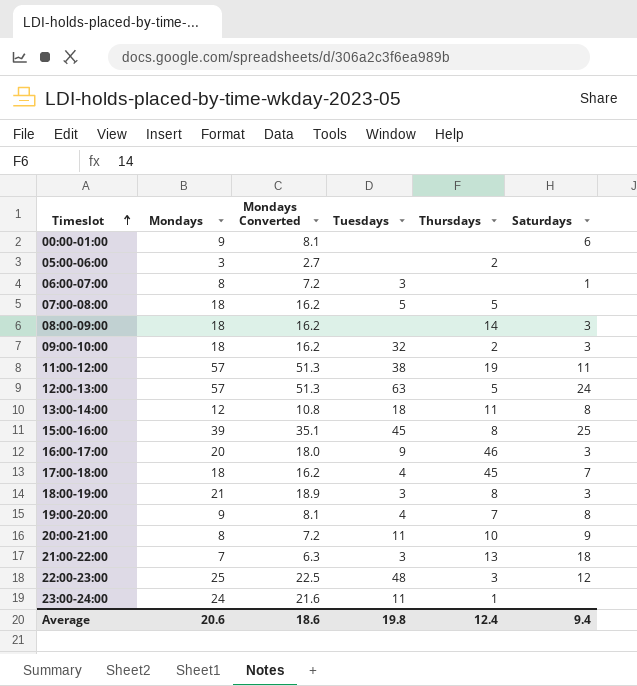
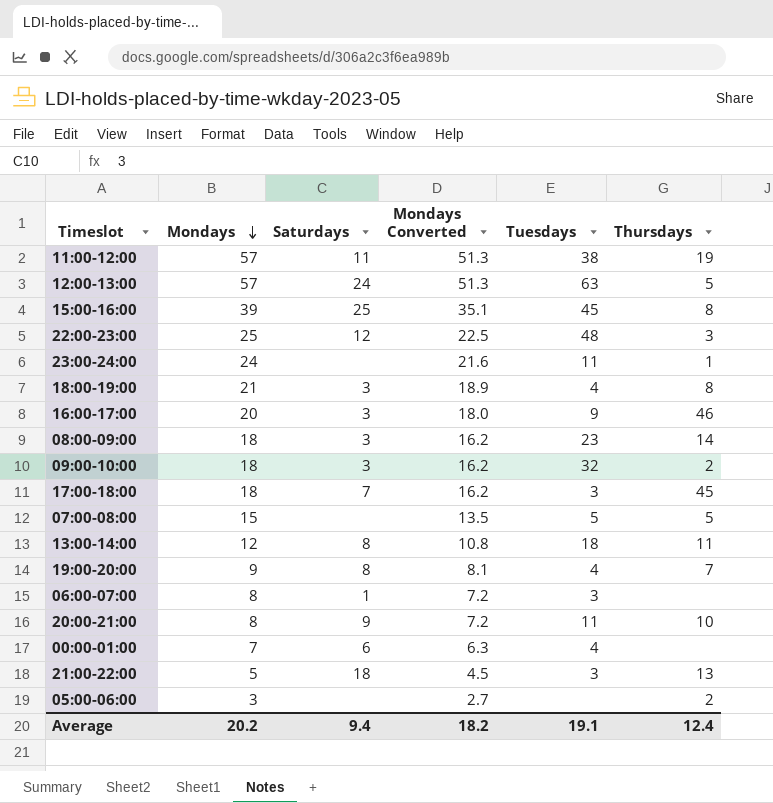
row order: Timeslot ascending -> Mondays descending
column Saturdays | position: 6 -> 3
18:00-19:00 | Tuesdays: 3 -> 4
08:00-09:00 | Tuesdays: none -> 23
17:00-18:00 | Tuesdays: 4 -> 3
07:00-08:00 | Mondays: 18 -> 15
07:00-08:00 | Mondays Converted: 16.2 -> 13.5
00:00-01:00 | Mondays: 9 -> 7
00:00-01:00 | Mondays Converted: 8.1 -> 6.3
00:00-01:00 | Tuesdays: none -> 4
21:00-22:00 | Mondays: 7 -> 5
21:00-22:00 | Mondays Converted: 6.3 -> 4.5
Average | Mondays: 20.6 -> 20.2
Average | Mondays Converted: 18.6 -> 18.2
Average | Tuesdays: 19.8 -> 19.1

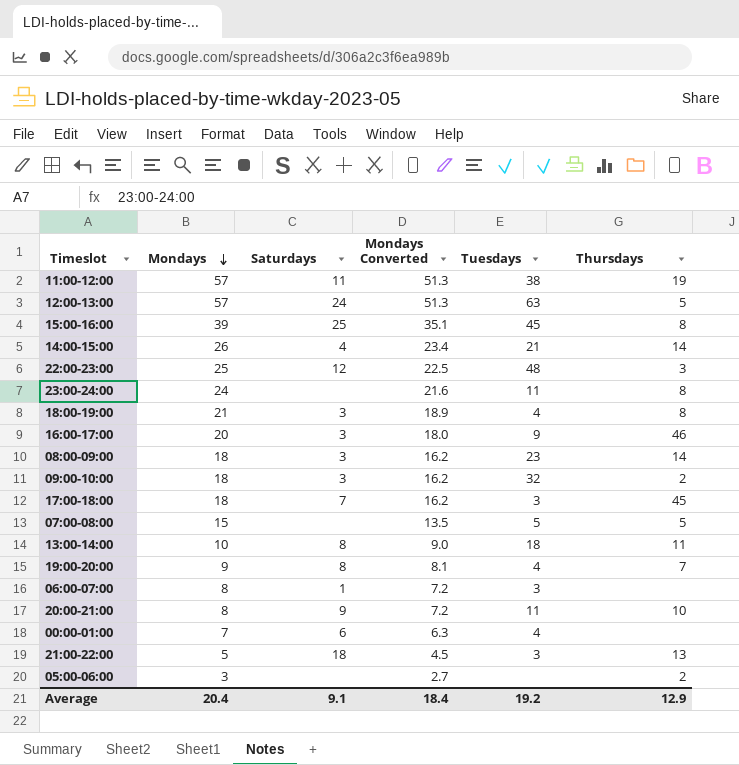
row 14:00-15:00: none -> 26 | 4 | 23.4 | 21 | 14
23:00-24:00 | Thursdays: 1 -> 8
13:00-14:00 | Mondays: 12 -> 10
13:00-14:00 | Mondays Converted: 10.8 -> 9.0
Average | Mondays: 20.2 -> 20.4
Average | Saturdays: 9.4 -> 9.1
Average | Mondays Converted: 18.2 -> 18.4
Average | Tuesdays: 19.1 -> 19.2
Average | Thursdays: 12.4 -> 12.9

